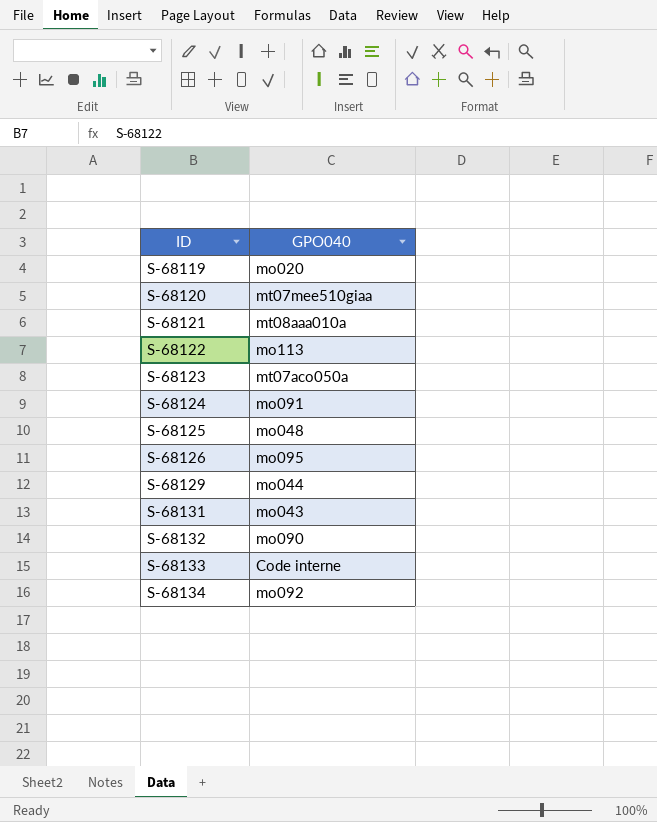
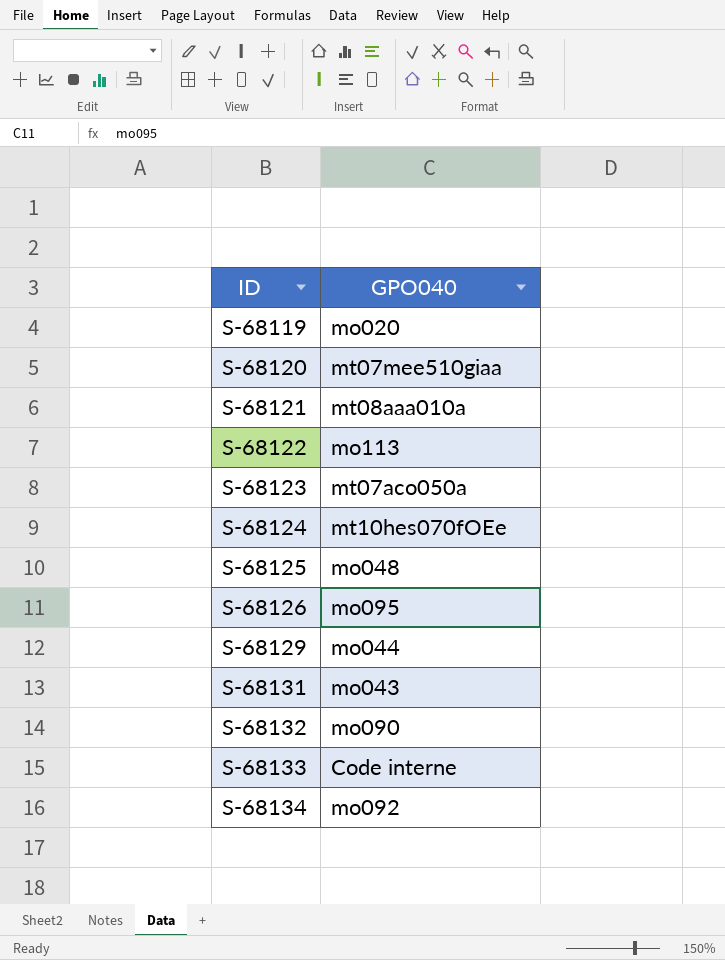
S-68124 | GPO040: mo091 -> mt10hes070fOEe

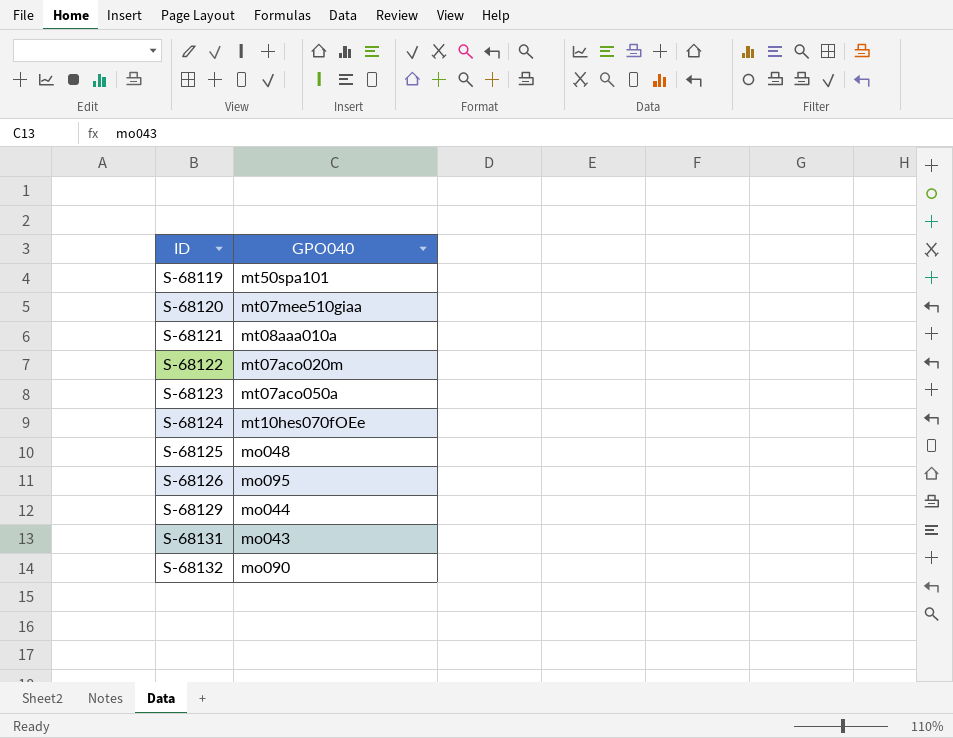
row S-68133: Code interne -> none
row S-68134: mo092 -> none
S-68119 | GPO040: mo020 -> mt50spa101
S-68122 | GPO040: mo113 -> mt07aco020m

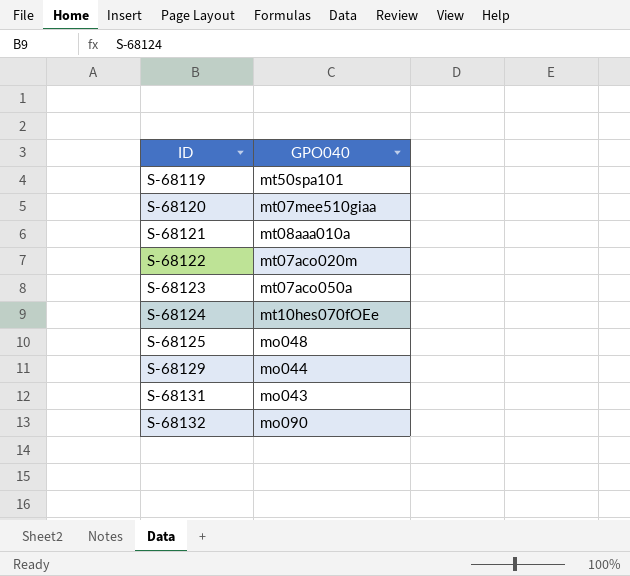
row S-68126: mo095 -> none

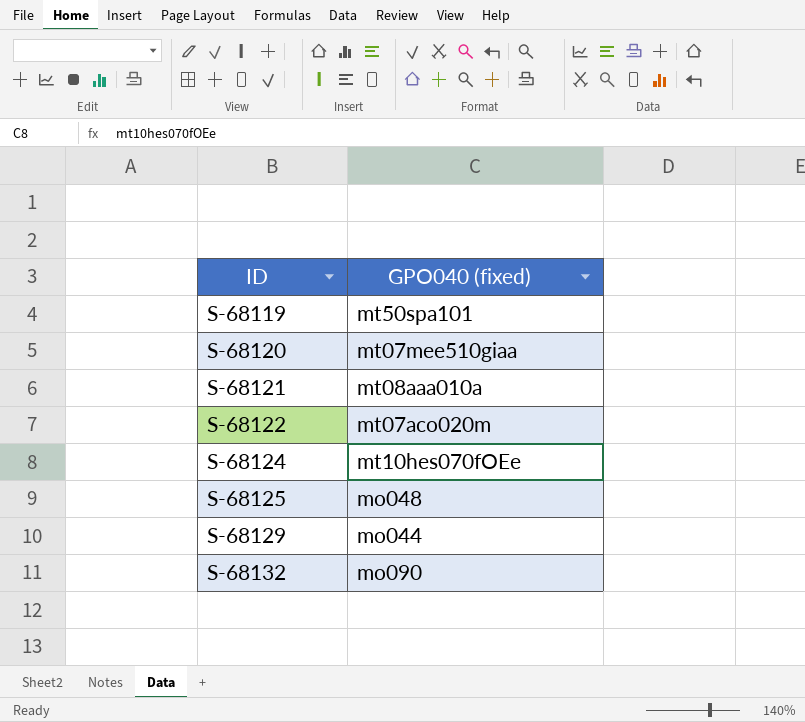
column name: GPO040 -> GPO040 (fixed)
row S-68123: mt07aco050a -> none
row S-68131: mo043 -> none

